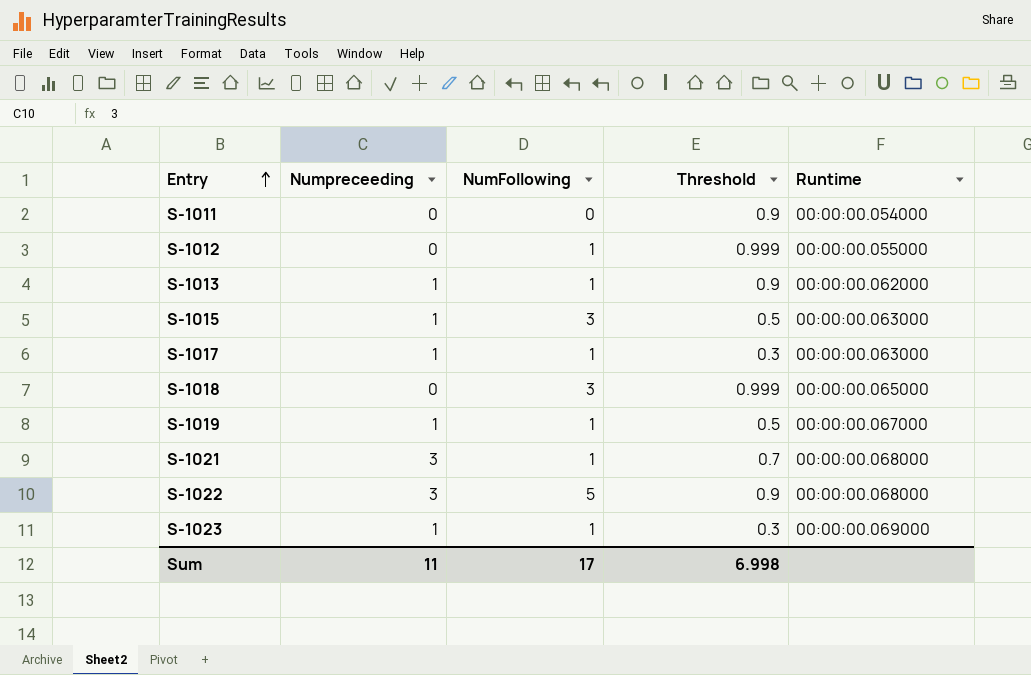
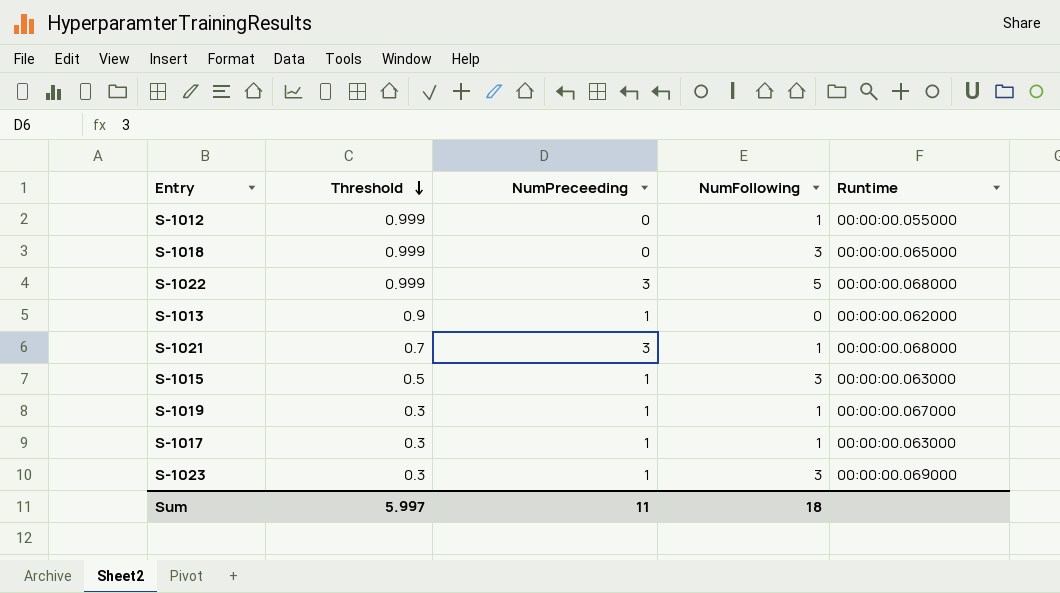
row order: Entry ascending -> Threshold descending
column Threshold | position: 4 -> 2
column name: Numpreceeding -> NumPreceeding
row S-1011: 0 | 0 | 0.9 | 00:00:00.054000 -> none
S-1022 | Threshold: 0.9 -> 0.999
S-1013 | NumFollowing: 1 -> 0
S-1019 | Threshold: 0.5 -> 0.3
S-1023 | NumFollowing: 1 -> 3
Sum | Threshold: 6.998 -> 5.997
Sum | NumFollowing: 17 -> 18

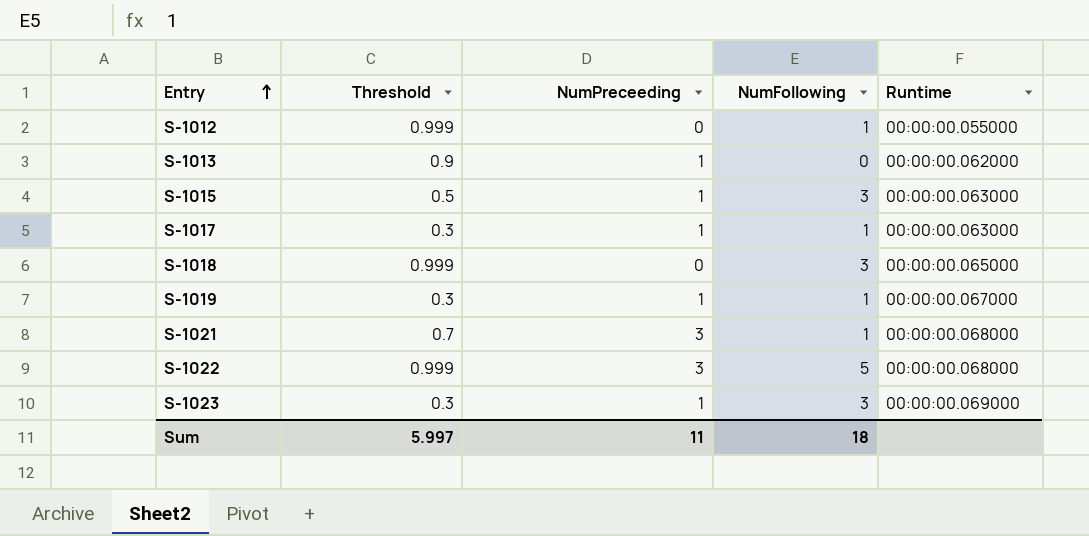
row order: Threshold descending -> Entry ascending

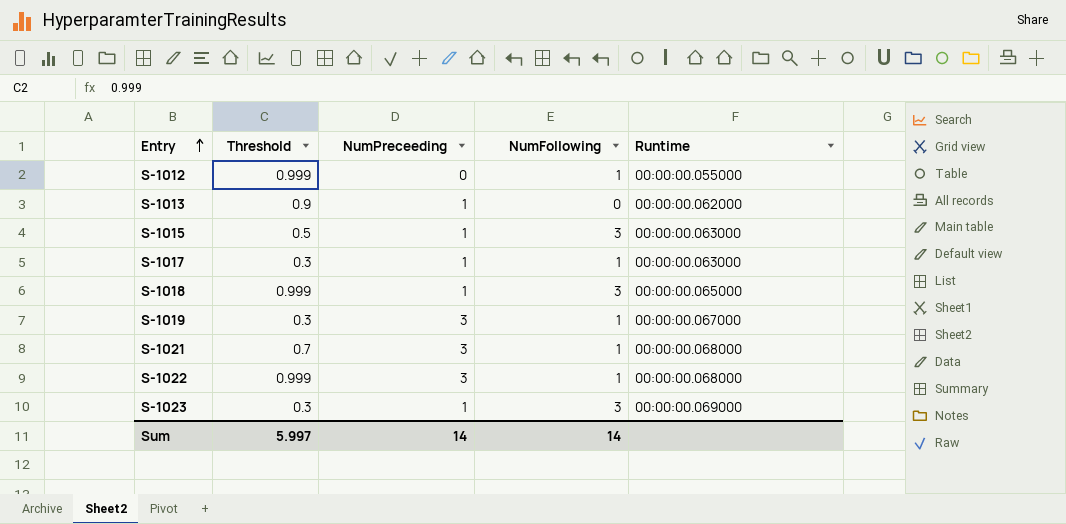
S-1018 | NumPreceeding: 0 -> 1
S-1019 | NumPreceeding: 1 -> 3
S-1022 | NumFollowing: 5 -> 1
Sum | NumPreceeding: 11 -> 14
Sum | NumFollowing: 18 -> 14

